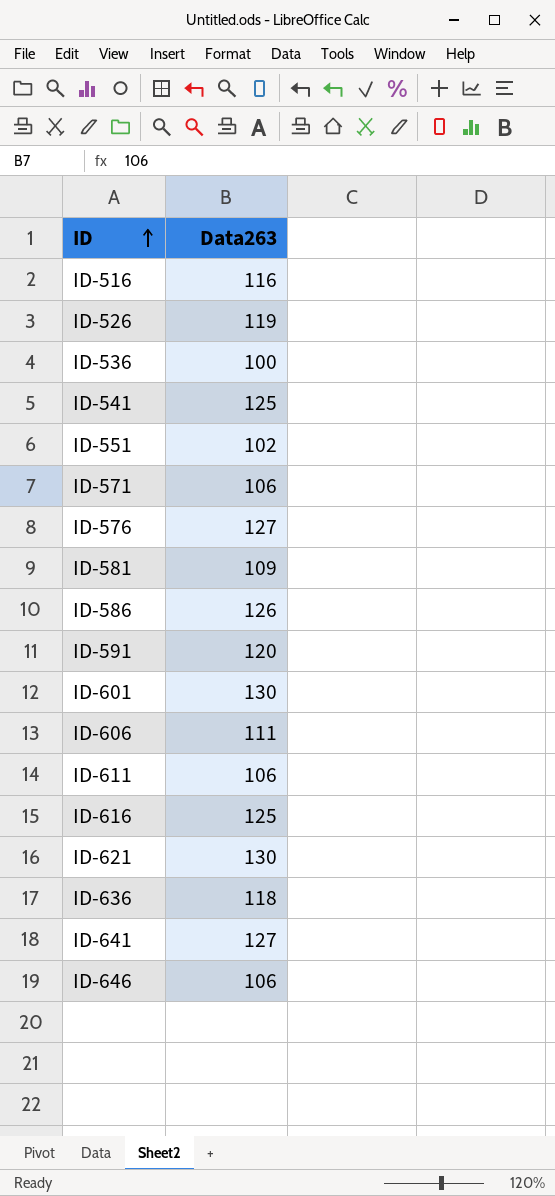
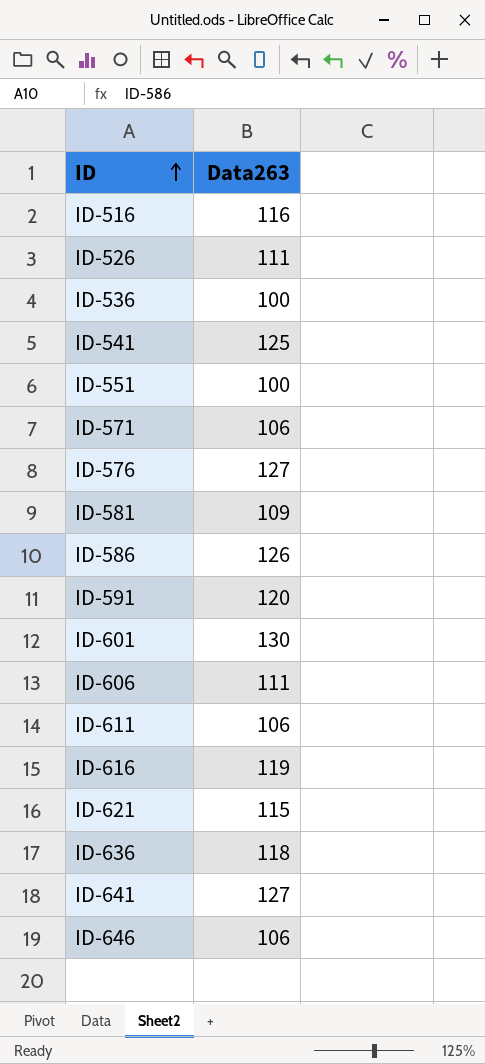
ID-526 | Data263: 119 -> 111
ID-551 | Data263: 102 -> 100
ID-616 | Data263: 125 -> 119
ID-621 | Data263: 130 -> 115

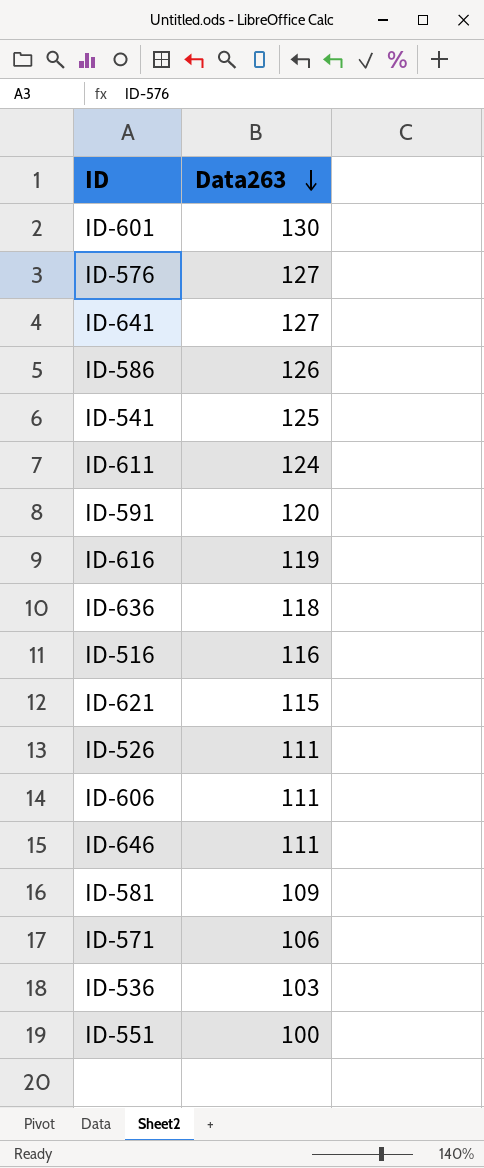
row order: ID ascending -> Data263 descending
ID-611 | Data263: 106 -> 124
ID-646 | Data263: 106 -> 111
ID-536 | Data263: 100 -> 103

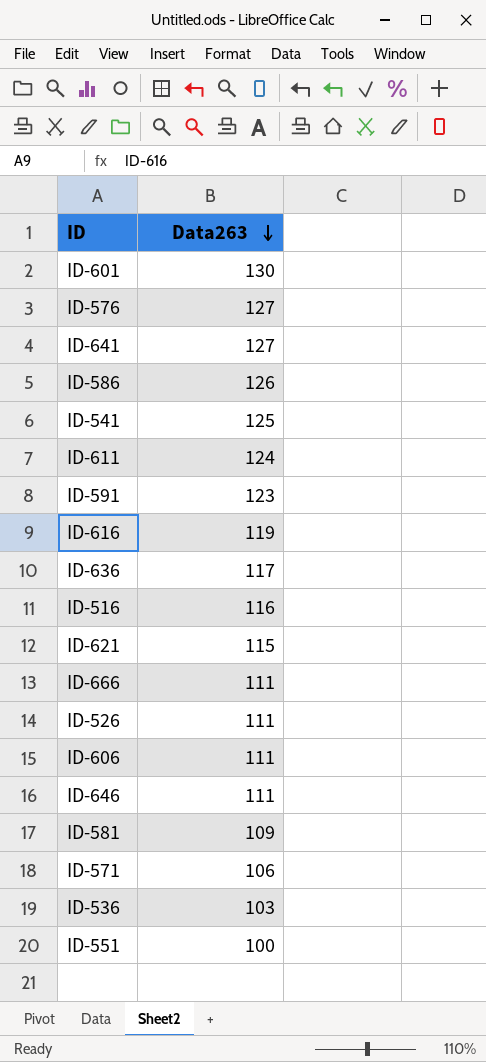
ID-591 | Data263: 120 -> 123
ID-636 | Data263: 118 -> 117
row ID-666: none -> 111

